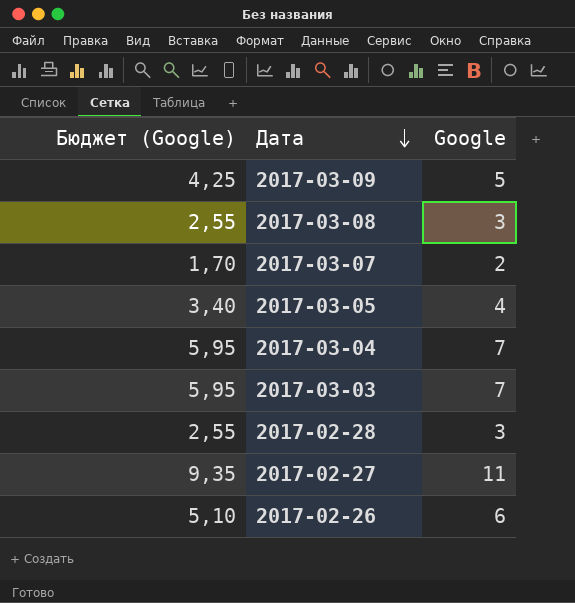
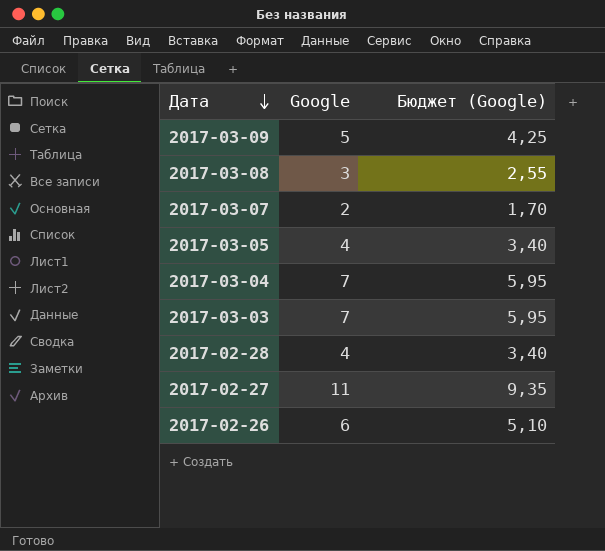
column Бюджет (Google) | position: 1 -> 3
2017-02-28 | Google: 3 -> 4
2017-02-28 | Бюджет (Google): 2,55 -> 3,40

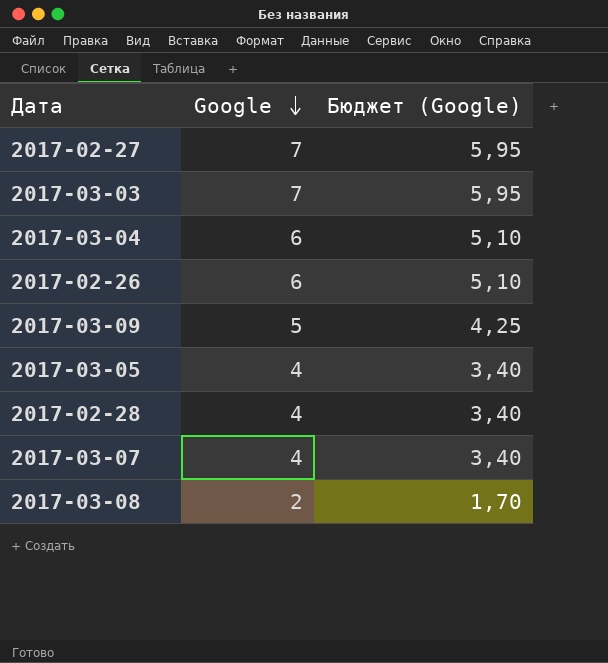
row order: Дата descending -> Google descending
2017-02-27 | Google: 11 -> 7
2017-02-27 | Бюджет (Google): 9,35 -> 5,95
2017-03-04 | Google: 7 -> 6
2017-03-04 | Бюджет (Google): 5,95 -> 5,10
2017-03-07 | Google: 2 -> 4
2017-03-07 | Бюджет (Google): 1,70 -> 3,40
2017-03-08 | Google: 3 -> 2
2017-03-08 | Бюджет (Google): 2,55 -> 1,70

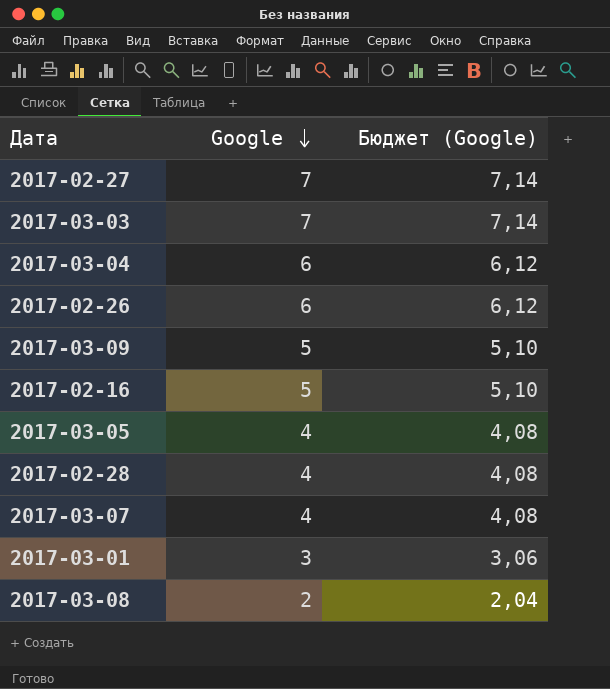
column Бюджет (Google) | formula: [Google] * 0,85 -> [Google] * 1,02
row 2017-02-16: none -> 5 | 5,10
row 2017-03-01: none -> 3 | 3,06

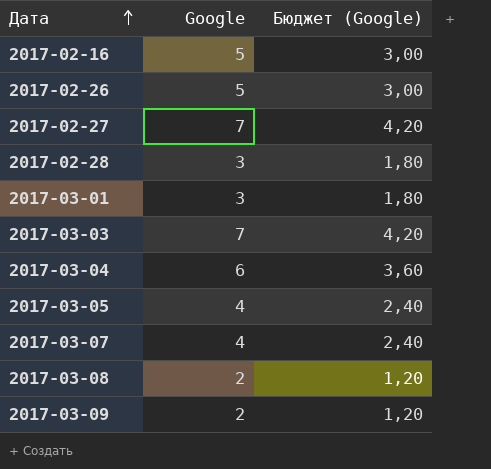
row order: Google descending -> Дата ascending
column Бюджет (Google) | formula: [Google] * 1,02 -> [Google] * 0,6
2017-02-26 | Google: 6 -> 5
2017-02-28 | Google: 4 -> 3
2017-03-09 | Google: 5 -> 2

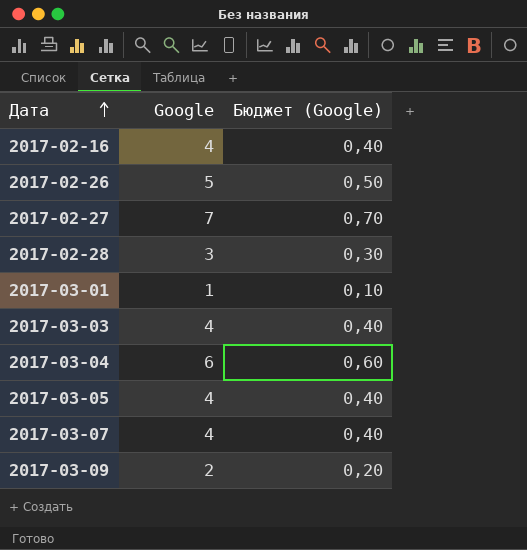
column Бюджет (Google) | formula: [Google] * 0,6 -> [Google] * 0,1
row 2017-03-08: 2 | 1,20 -> none
2017-02-16 | Google: 5 -> 4
2017-03-01 | Google: 3 -> 1
2017-03-03 | Google: 7 -> 4

